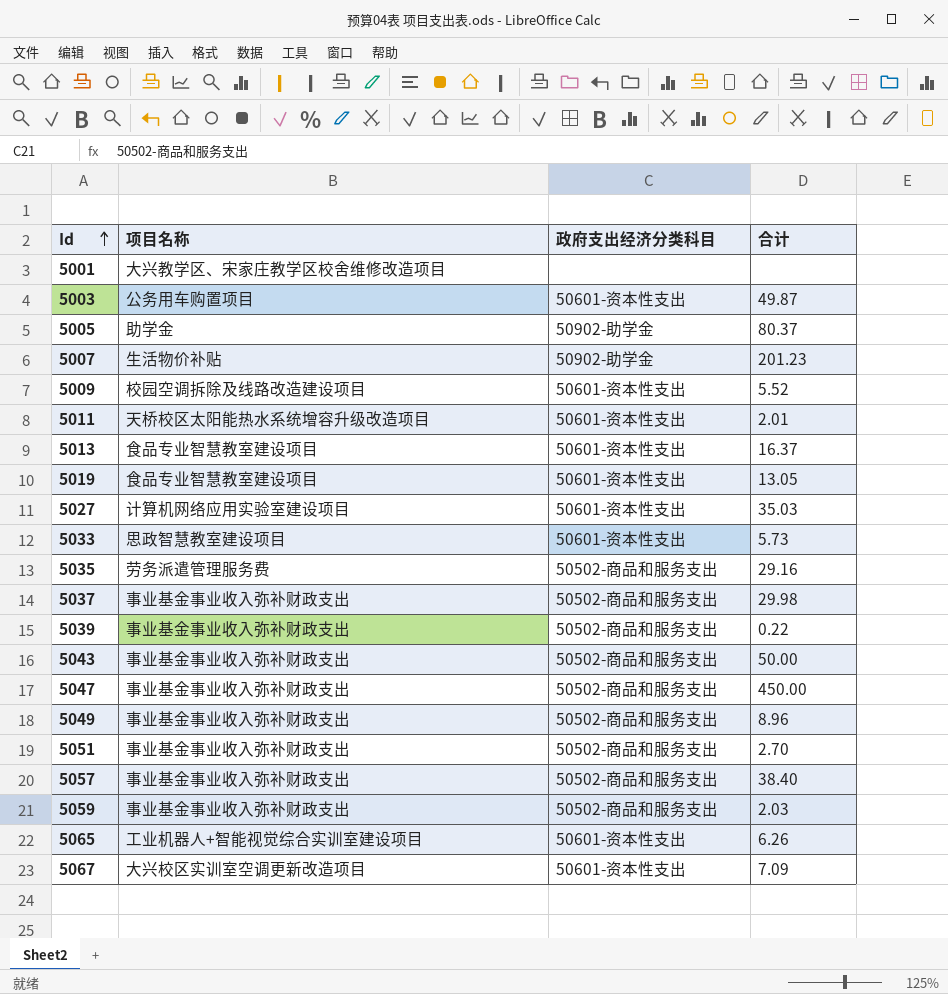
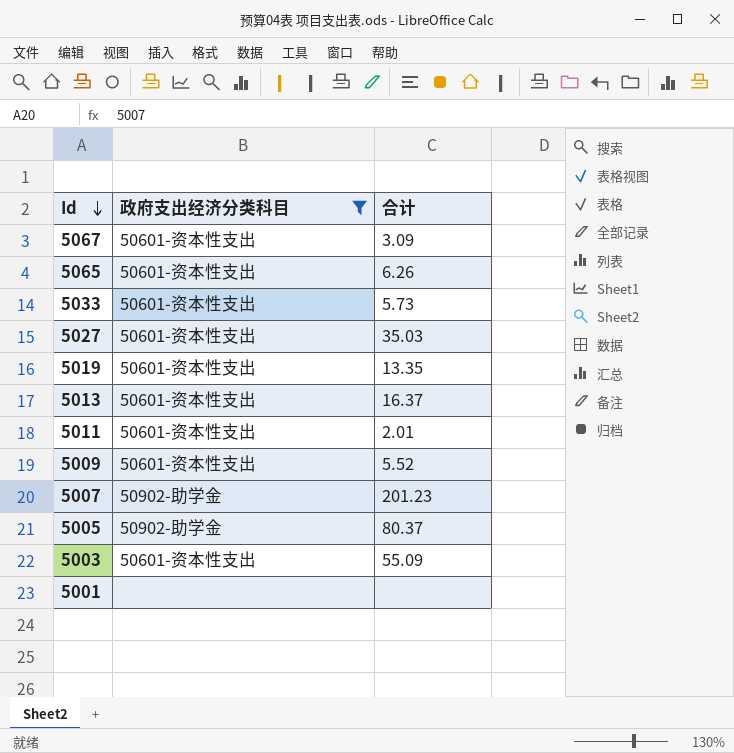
filter: none -> 政府支出经济分类科目 != 50502-商品和服务支出
row order: Id ascending -> Id descending
column 项目名称 | position: 2 -> none
5067 | 合计: 7.09 -> 3.09
5019 | 合计: 13.05 -> 13.35
5003 | 合计: 49.87 -> 55.09

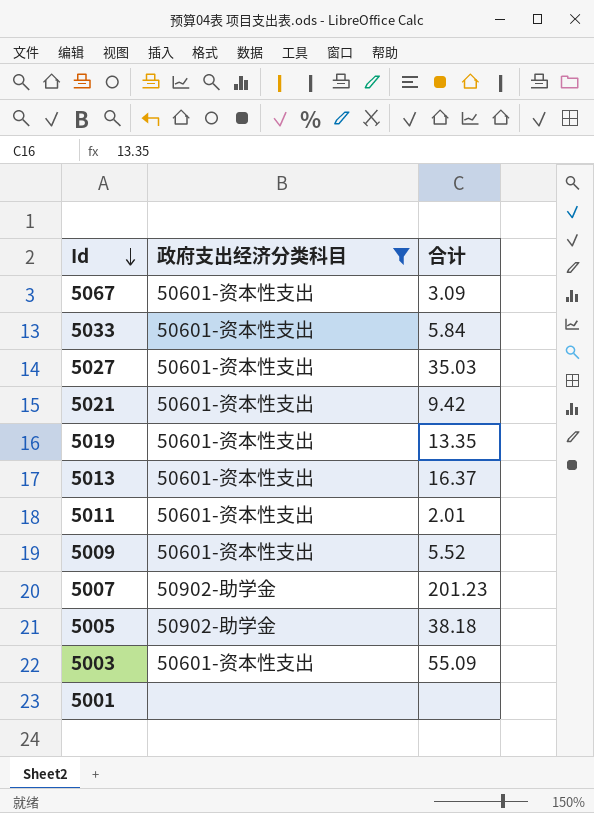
row 5065: 50601-资本性支出 | 6.26 -> none
5033 | 合计: 5.73 -> 5.84
row 5021: none -> 50601-资本性支出 | 9.42
5005 | 合计: 80.37 -> 38.18

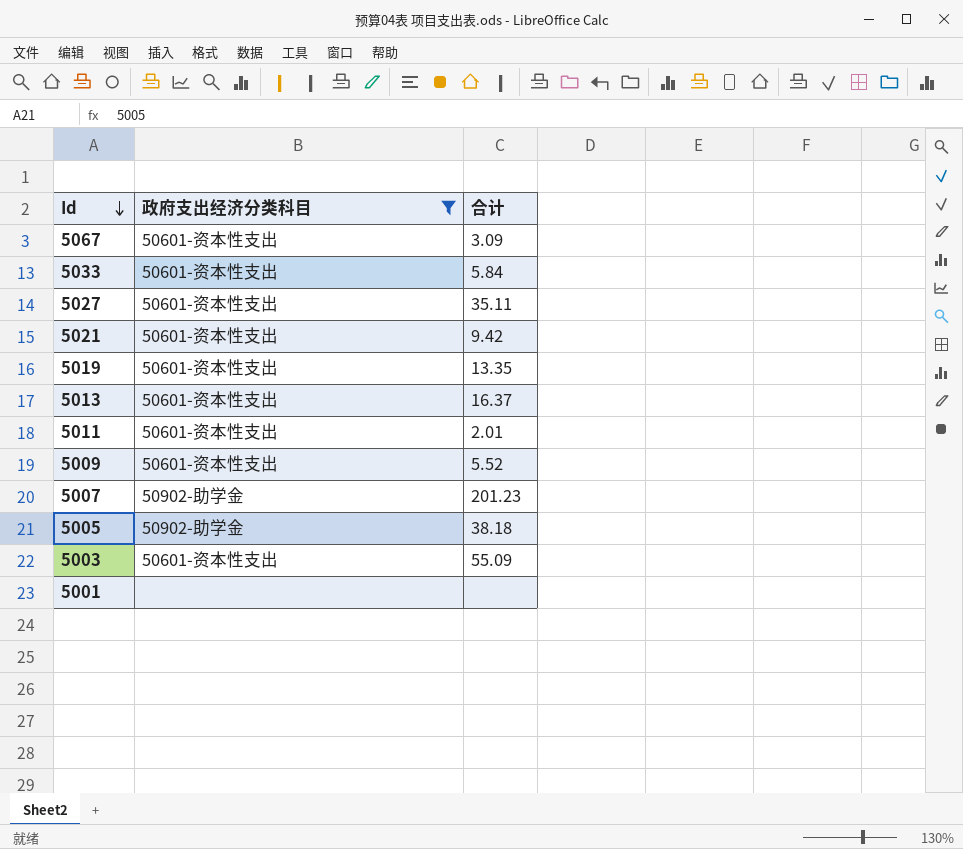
5027 | 合计: 35.03 -> 35.11

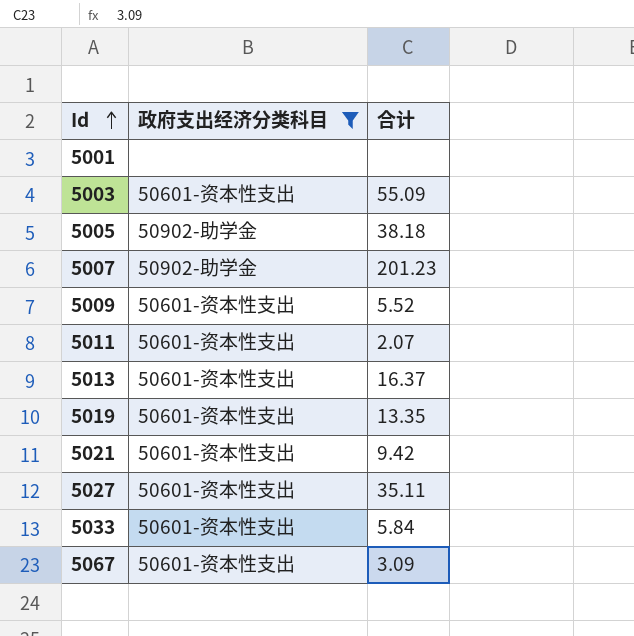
row order: Id descending -> Id ascending
5011 | 合计: 2.01 -> 2.07

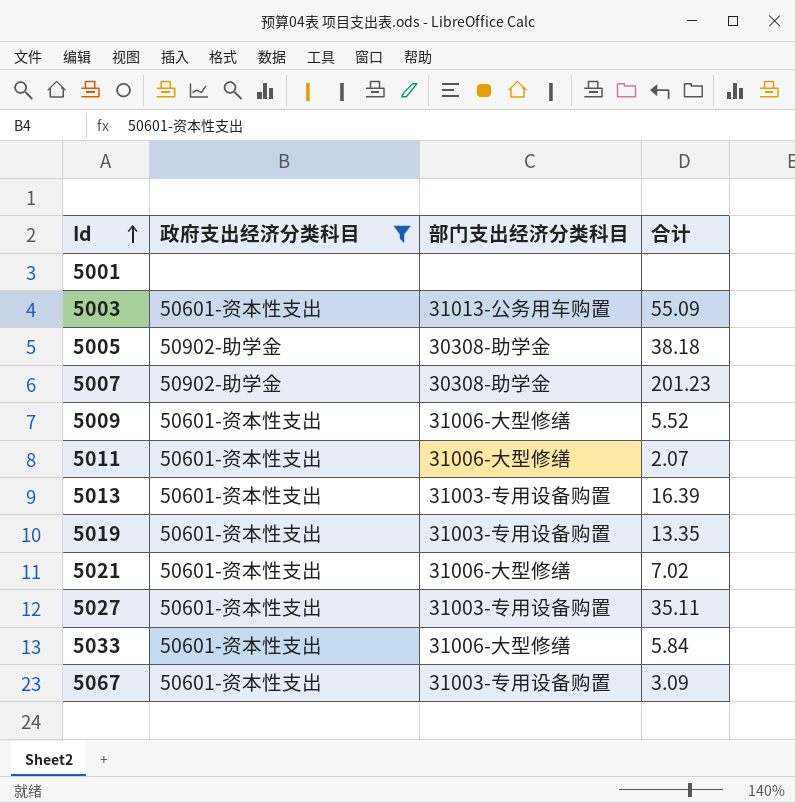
column 部门支出经济分类科目 | position: none -> 3
5013 | 合计: 16.37 -> 16.39
5021 | 合计: 9.42 -> 7.02

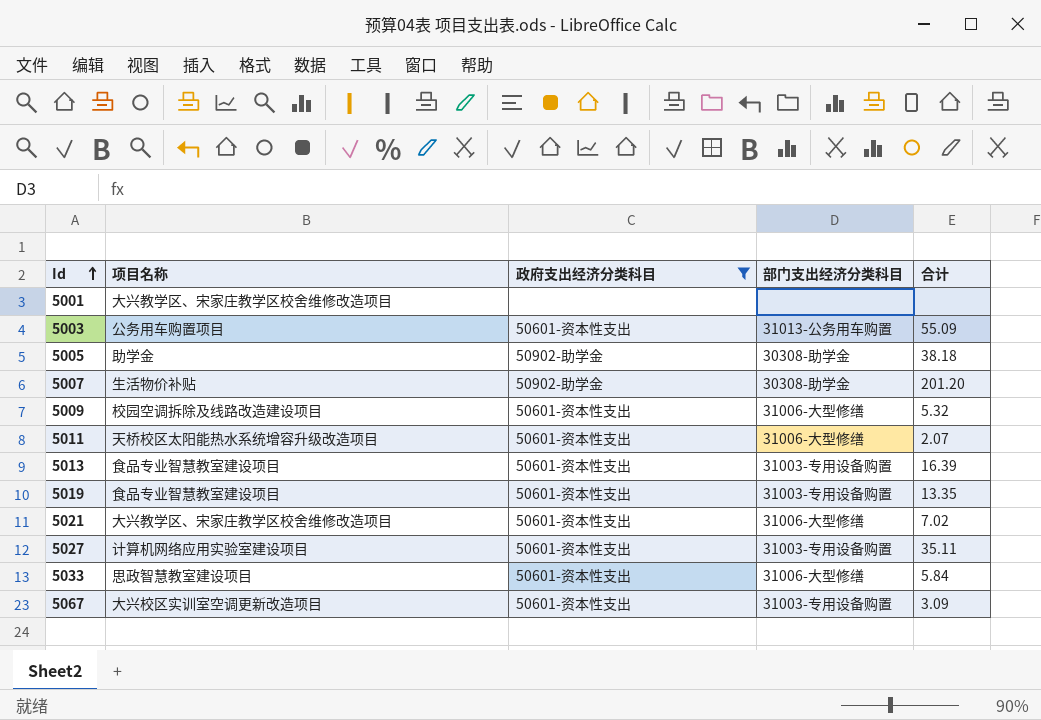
column 项目名称 | position: none -> 2
5007 | 合计: 201.23 -> 201.20
5009 | 合计: 5.52 -> 5.32

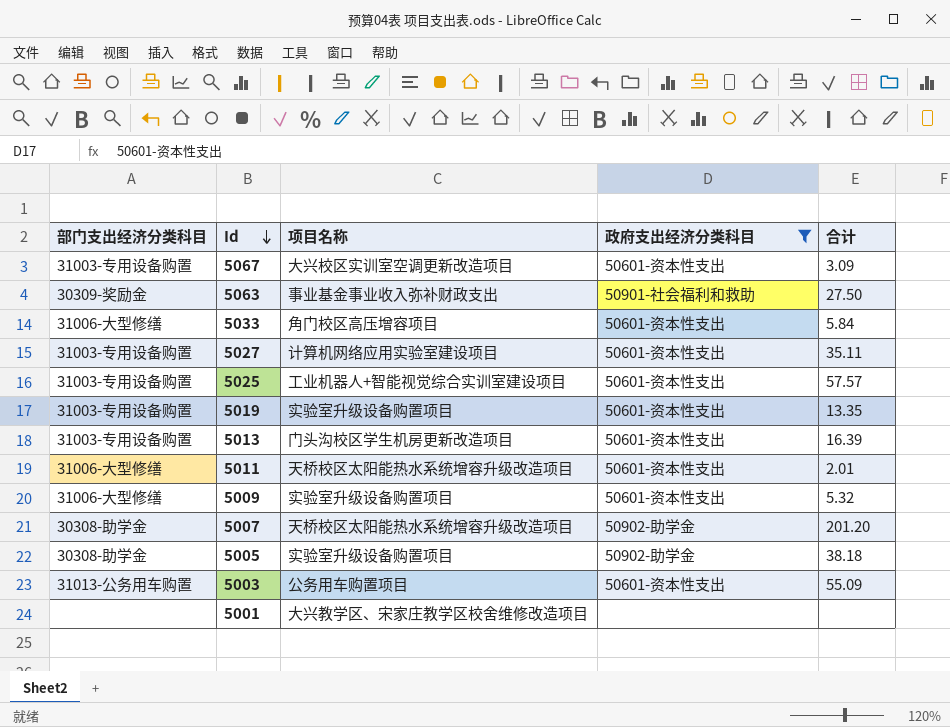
row order: Id ascending -> Id descending
column 部门支出经济分类科目 | position: 4 -> 1
row 5021: 大兴教学区、宋家庄教学区校舍维修改造项目 | 50601-资本性支出 | 31006-大型修缮 | 7.02 -> none
row 5063: none -> 30309-奖励金 | 事业基金事业收入弥补财政支出 | 50901-社会福利和救助 | 27.50
5033 | 项目名称: 思政智慧教室建设项目 -> 角门校区高压增容项目
row 5025: none -> 31003-专用设备购置 | 工业机器人+智能视觉综合实训室建设项目 | 50601-资本性支出 | 57.57
5019 | 项目名称: 食品专业智慧教室建设项目 -> 实验室升级设备购置项目
5013 | 项目名称: 食品专业智慧教室建设项目 -> 门头沟校区学生机房更新改造项目
5011 | 合计: 2.07 -> 2.01
5009 | 项目名称: 校园空调拆除及线路改造建设项目 -> 实验室升级设备购置项目
5007 | 项目名称: 生活物价补贴 -> 天桥校区太阳能热水系统增容升级改造项目
5005 | 项目名称: 助学金 -> 实验室升级设备购置项目

